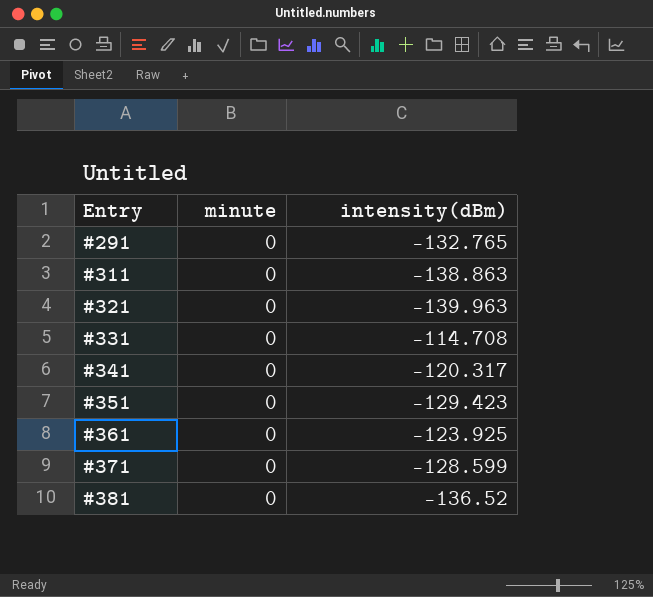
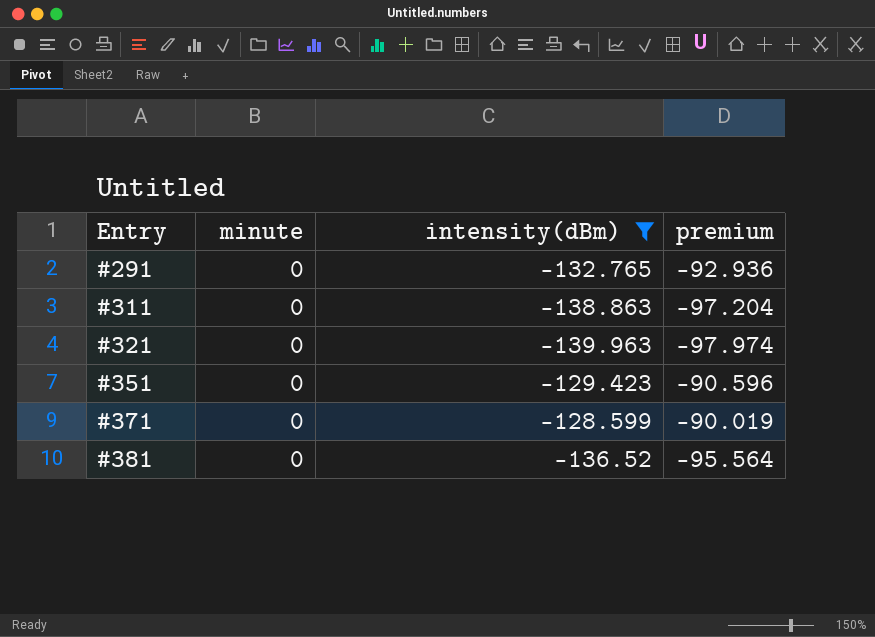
filter: none -> intensity(dBm) <= -128.599
column premium | formula: none -> [intensity(dBm)] * 0.7

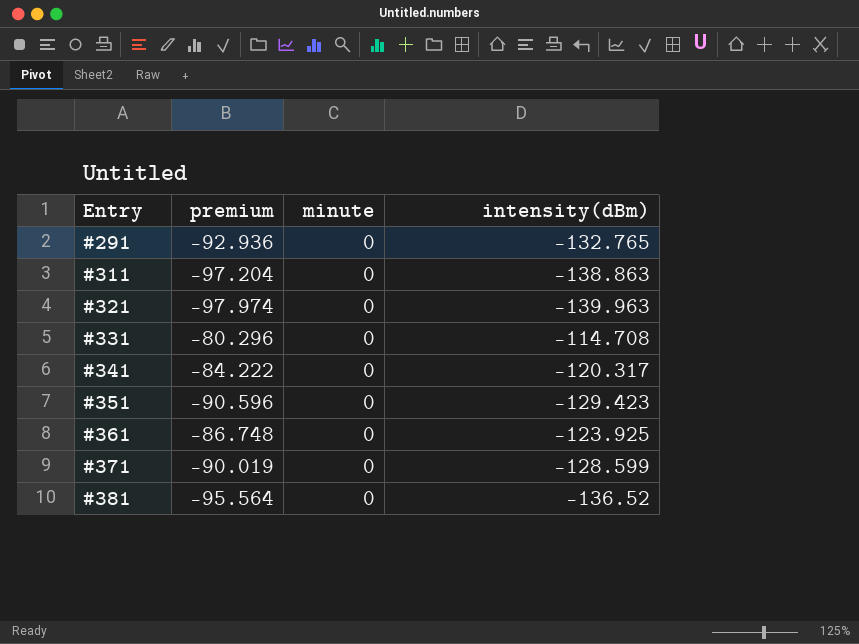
filter: intensity(dBm) <= -128.599 -> none
column premium | position: 4 -> 2

